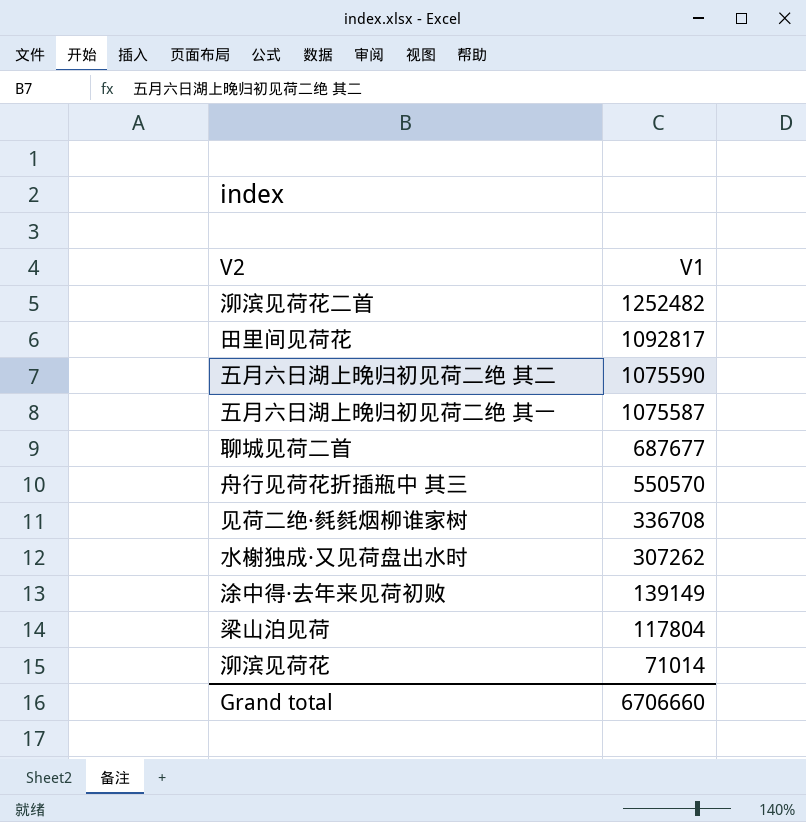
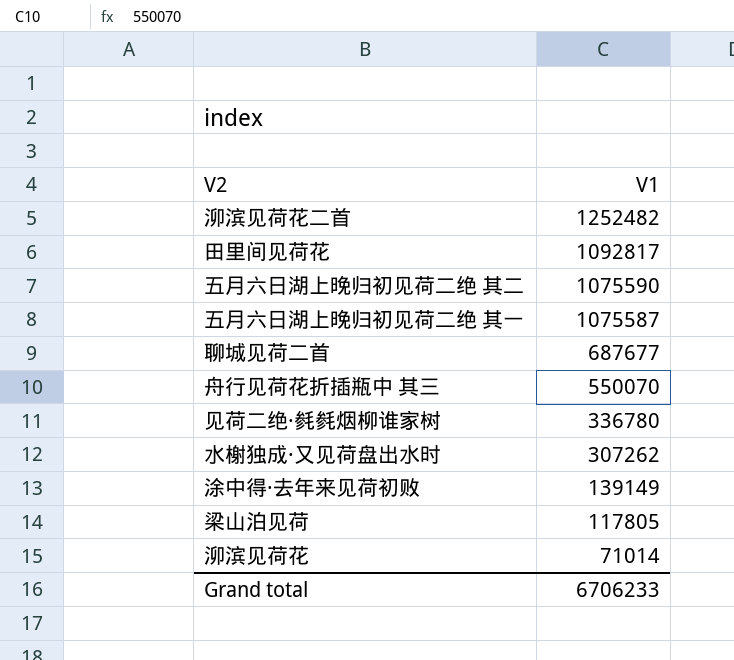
舟行见荷花折插瓶中 其三 | V1: 550570 -> 550070
见荷二绝·毵毵烟柳谁家树 | V1: 336708 -> 336780
梁山泊见荷 | V1: 117804 -> 117805
Grand total | V1: 6706660 -> 6706233

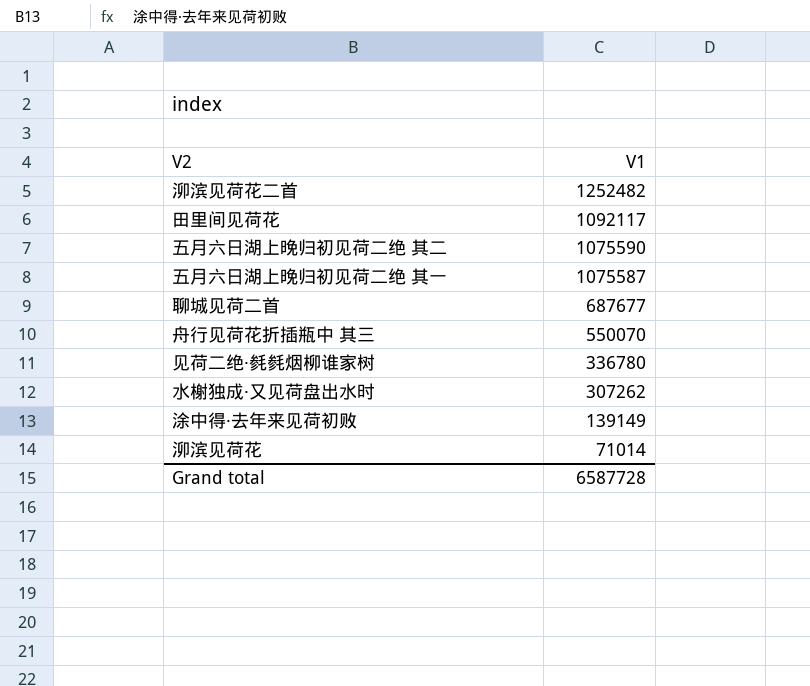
row 梁山泊见荷: 117805 -> none
田里间见荷花 | V1: 1092817 -> 1092117
Grand total | V1: 6706233 -> 6587728

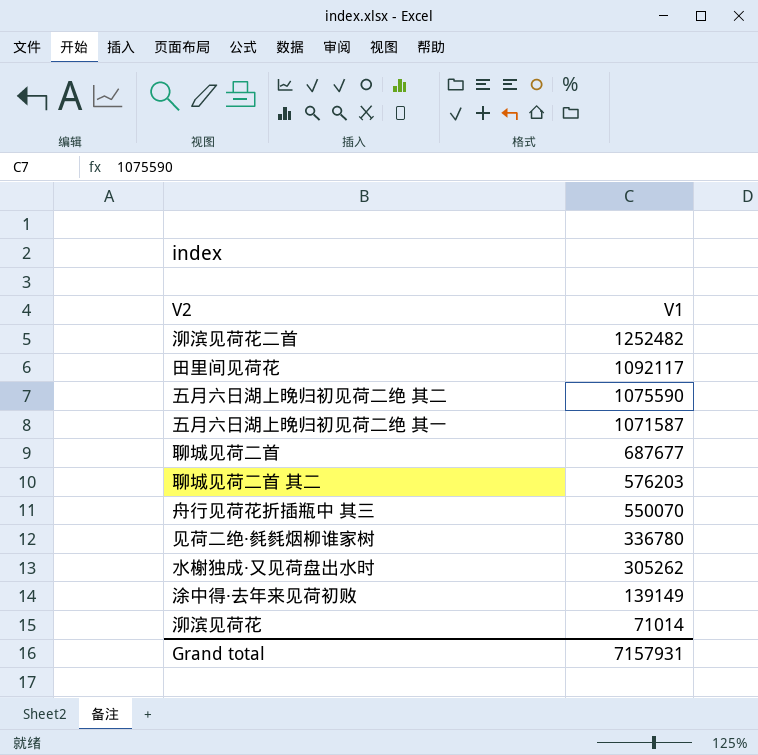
五月六日湖上晚归初见荷二绝 其一 | V1: 1075587 -> 1071587
row 聊城见荷二首 其二: none -> 576203
水榭独成·又见荷盘出水时 | V1: 307262 -> 305262
Grand total | V1: 6587728 -> 7157931

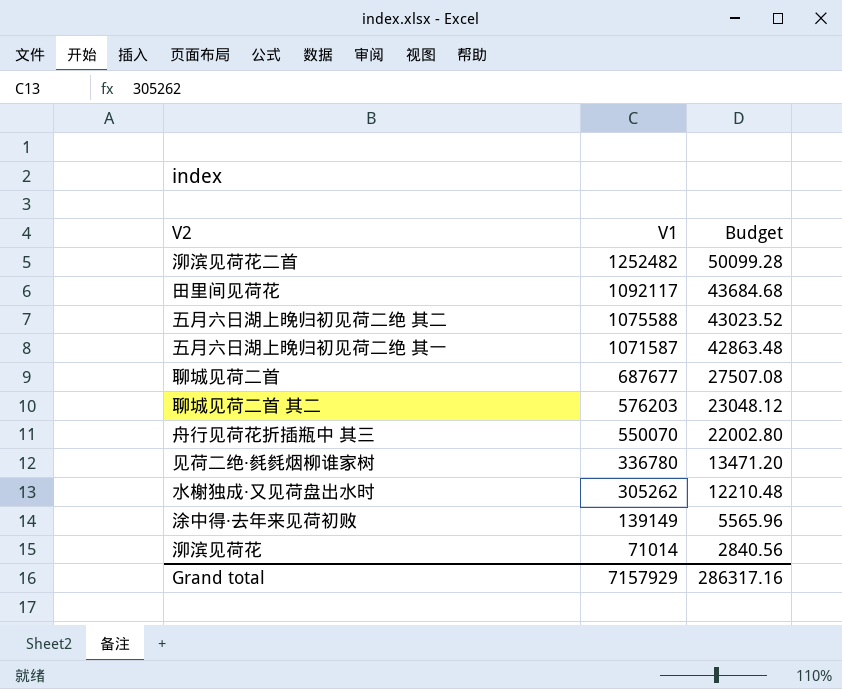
column Budget | formula: none -> [V1] * 0.04
五月六日湖上晚归初见荷二绝 其二 | V1: 1075590 -> 1075588
Grand total | V1: 7157931 -> 7157929

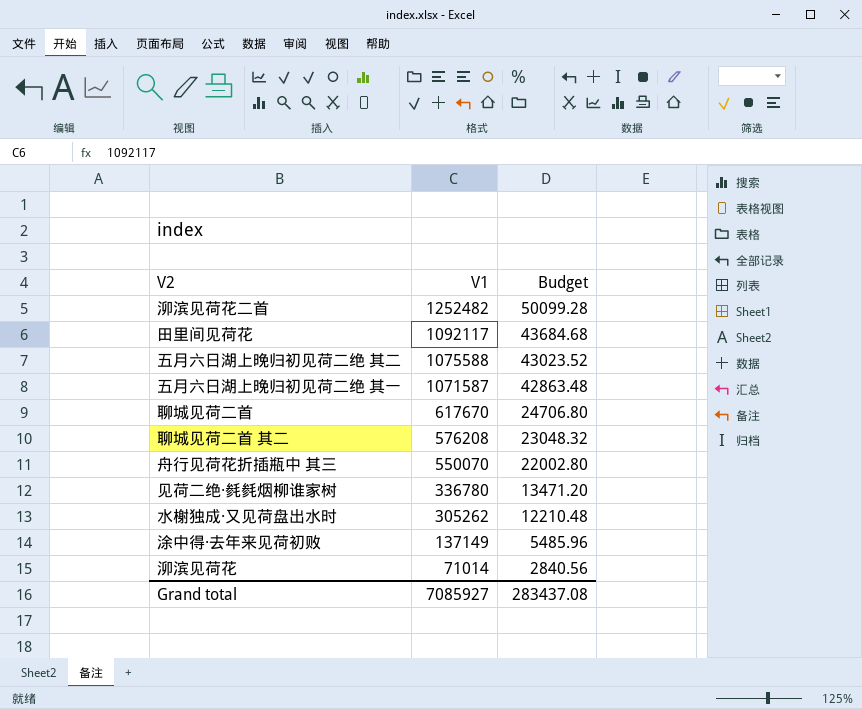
聊城见荷二首 | V1: 687677 -> 617670
聊城见荷二首 | Budget: 27507.08 -> 24706.80
聊城见荷二首 其二 | V1: 576203 -> 576208
聊城见荷二首 其二 | Budget: 23048.12 -> 23048.32
涂中得·去年来见荷初败 | V1: 139149 -> 137149
涂中得·去年来见荷初败 | Budget: 5565.96 -> 5485.96
Grand total | V1: 7157929 -> 7085927
Grand total | Budget: 286317.16 -> 283437.08

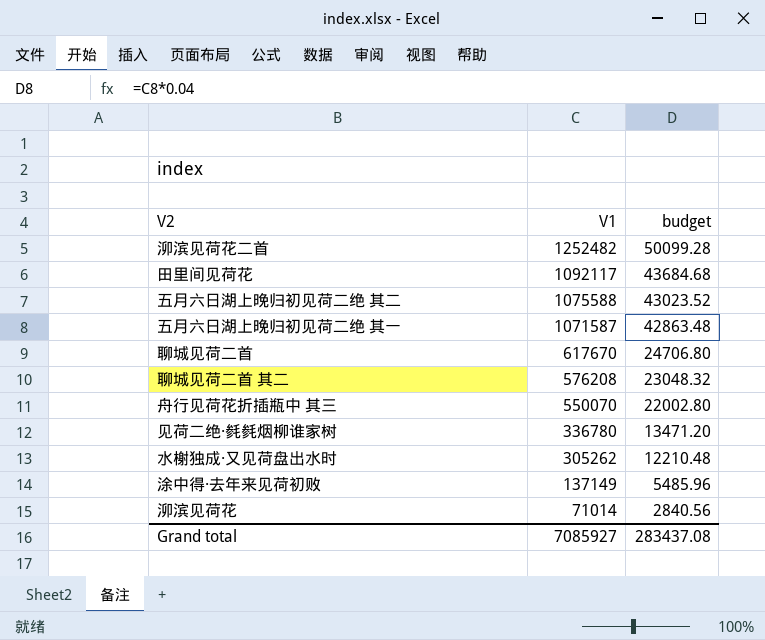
column name: Budget -> budget

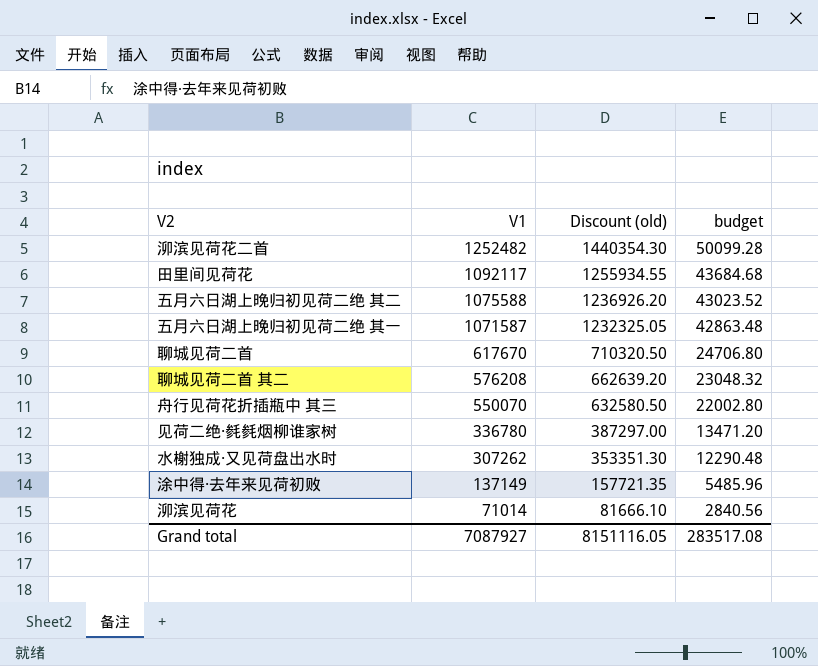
column Discount (old) | formula: none -> [V1] * 1.15
水榭独成·又见荷盘出水时 | V1: 305262 -> 307262
水榭独成·又见荷盘出水时 | budget: 12210.48 -> 12290.48
Grand total | V1: 7085927 -> 7087927
Grand total | budget: 283437.08 -> 283517.08

